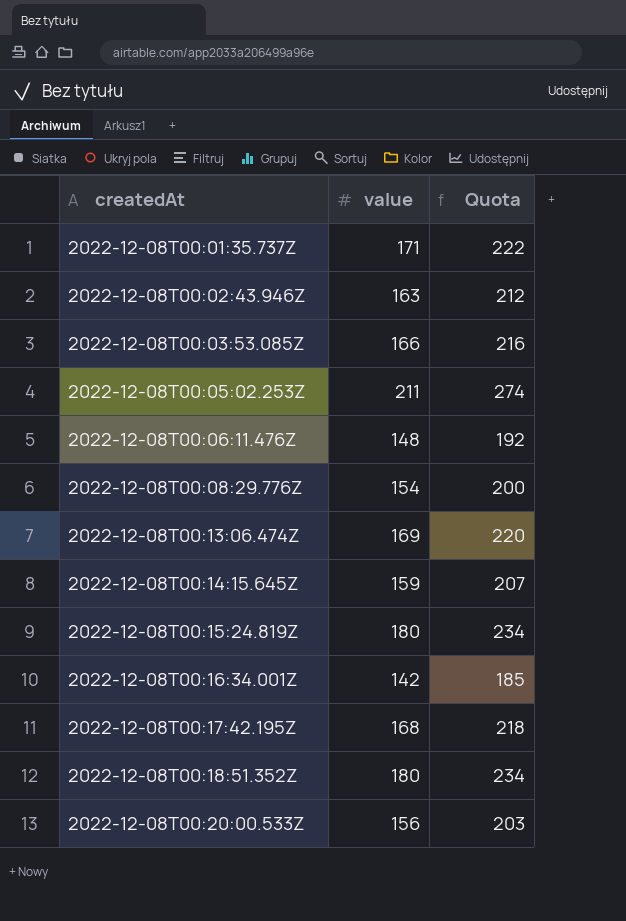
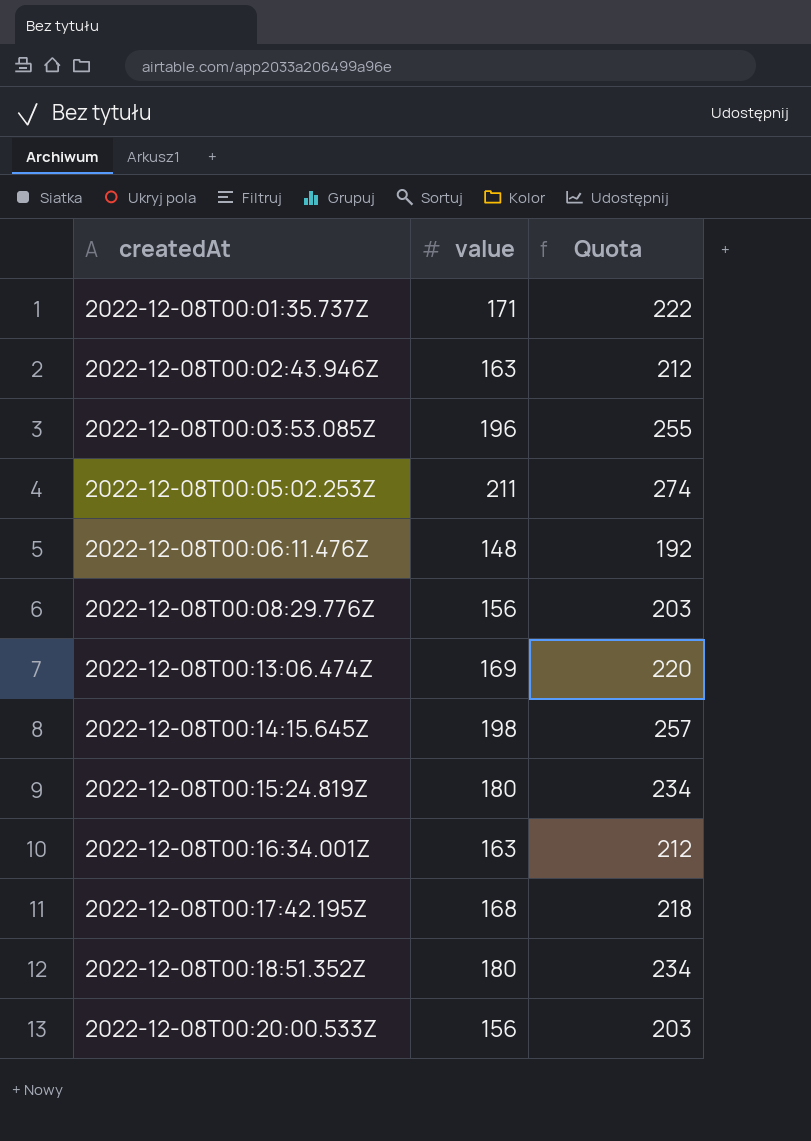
2022-12-08T00:03:53.085Z | value: 166 -> 196
2022-12-08T00:03:53.085Z | Quota: 216 -> 255
2022-12-08T00:08:29.776Z | value: 154 -> 156
2022-12-08T00:08:29.776Z | Quota: 200 -> 203
2022-12-08T00:14:15.645Z | value: 159 -> 198
2022-12-08T00:14:15.645Z | Quota: 207 -> 257
2022-12-08T00:16:34.001Z | value: 142 -> 163
2022-12-08T00:16:34.001Z | Quota: 185 -> 212

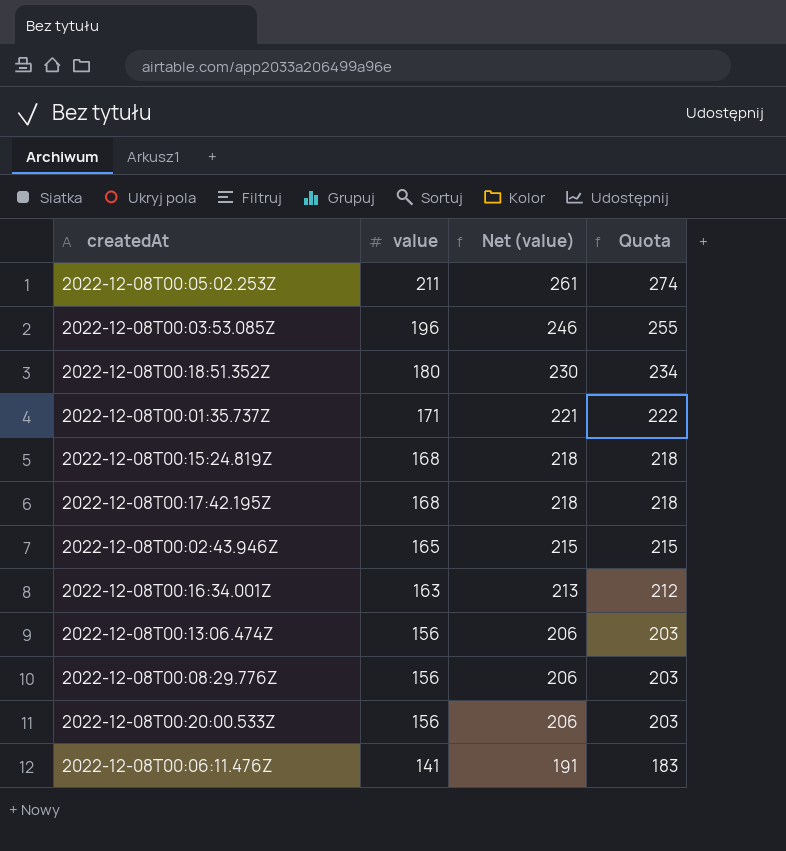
row order: createdAt ascending -> value descending
column Net (value) | formula: none -> [value] + 50
row 2022-12-08T00:14:15.645Z: 198 | 257 -> none
2022-12-08T00:15:24.819Z | value: 180 -> 168
2022-12-08T00:15:24.819Z | Quota: 234 -> 218
2022-12-08T00:02:43.946Z | value: 163 -> 165
2022-12-08T00:02:43.946Z | Quota: 212 -> 215
2022-12-08T00:13:06.474Z | value: 169 -> 156
2022-12-08T00:13:06.474Z | Quota: 220 -> 203
2022-12-08T00:06:11.476Z | value: 148 -> 141
2022-12-08T00:06:11.476Z | Quota: 192 -> 183

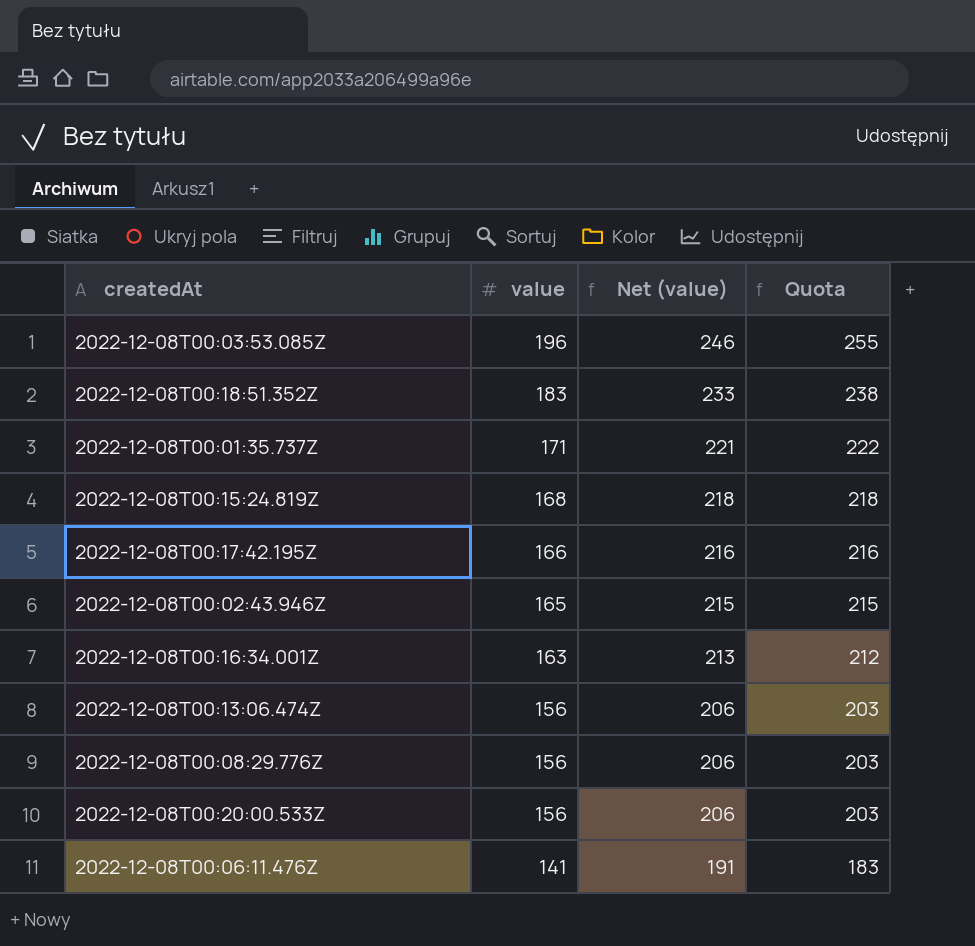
row 2022-12-08T00:05:02.253Z: 211 | 261 | 274 -> none
2022-12-08T00:18:51.352Z | value: 180 -> 183
2022-12-08T00:18:51.352Z | Net (value): 230 -> 233
2022-12-08T00:18:51.352Z | Quota: 234 -> 238
2022-12-08T00:17:42.195Z | value: 168 -> 166
2022-12-08T00:17:42.195Z | Net (value): 218 -> 216
2022-12-08T00:17:42.195Z | Quota: 218 -> 216

